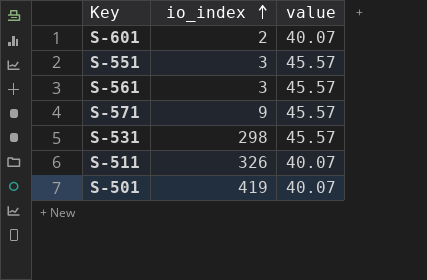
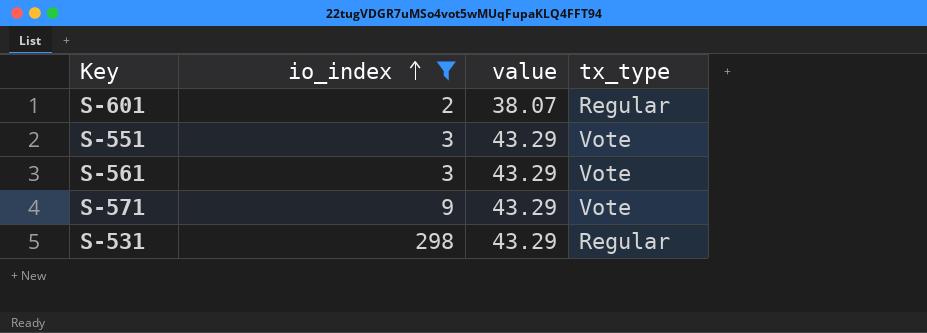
filter: none -> io_index <= 298
column tx_type | position: none -> 4
S-601 | value: 40.07 -> 38.07
S-551 | value: 45.57 -> 43.29
S-561 | value: 45.57 -> 43.29
S-571 | value: 45.57 -> 43.29
S-531 | value: 45.57 -> 43.29

